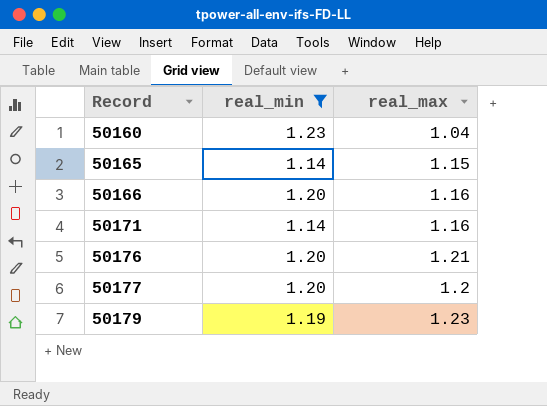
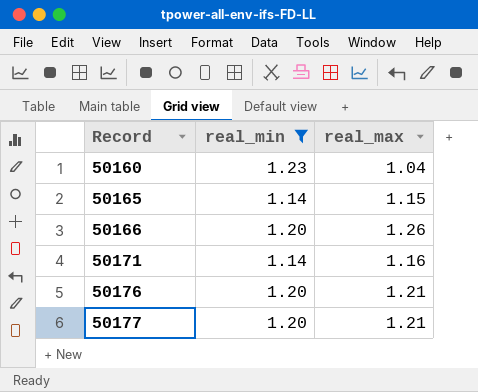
row 50179: 1.19 | 1.23 -> none
50166 | real_max: 1.16 -> 1.26
50177 | real_max: 1.2 -> 1.21

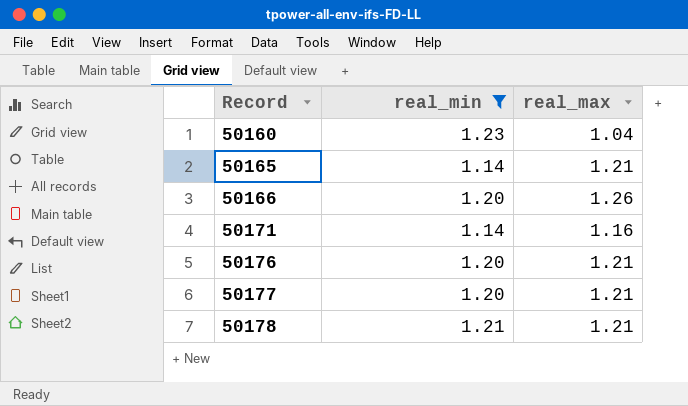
50165 | real_max: 1.15 -> 1.21
row 50178: none -> 1.21 | 1.21

